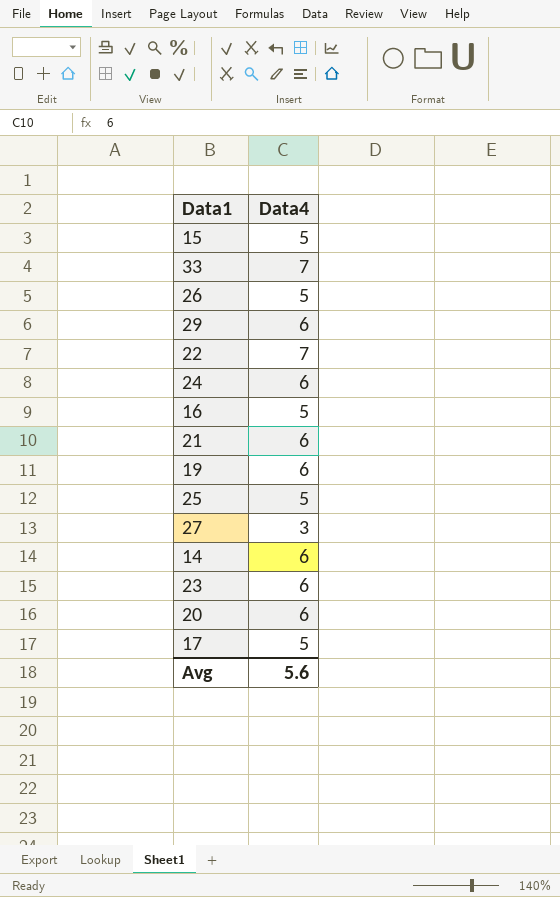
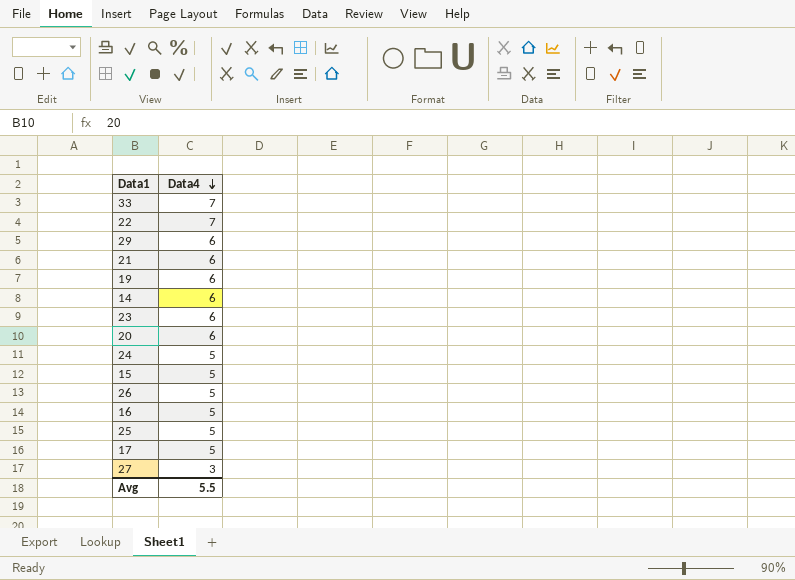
row order: none -> Data4 descending
24 | Data4: 6 -> 5
Avg | Data4: 5.6 -> 5.5

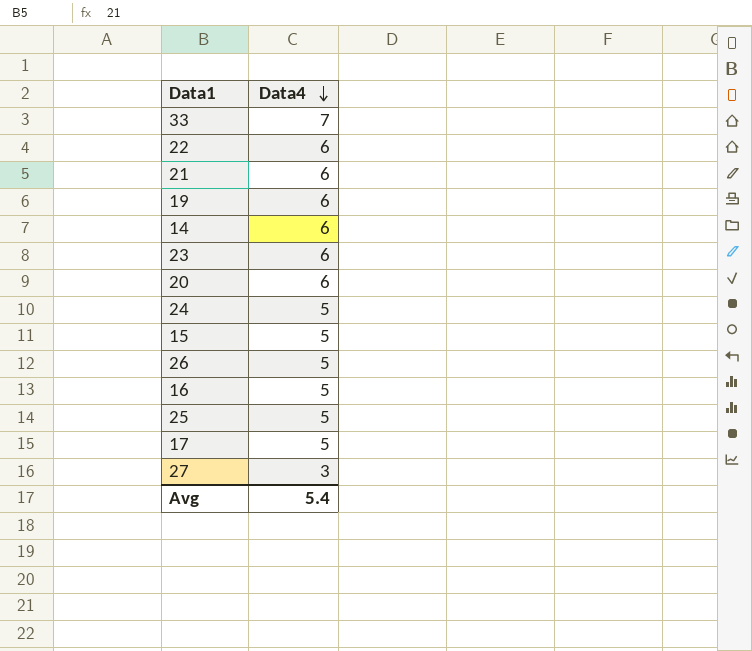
row 29: 6 -> none
22 | Data4: 7 -> 6
Avg | Data4: 5.5 -> 5.4

